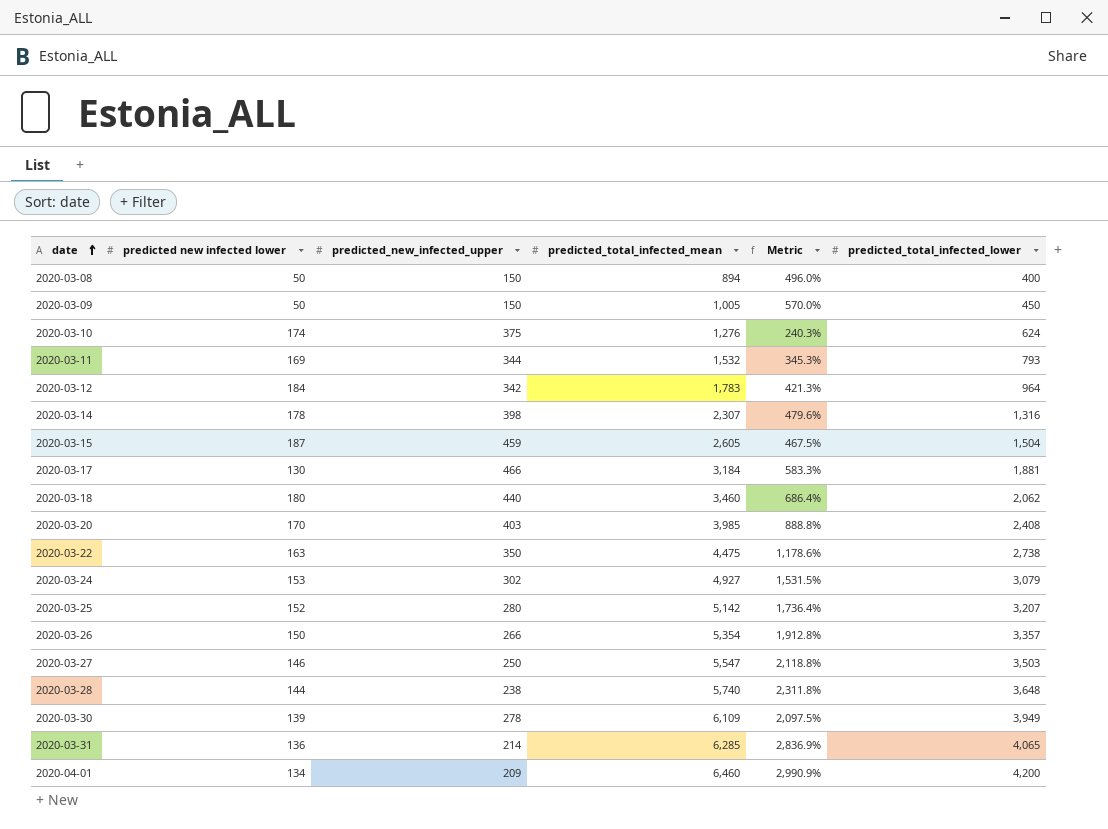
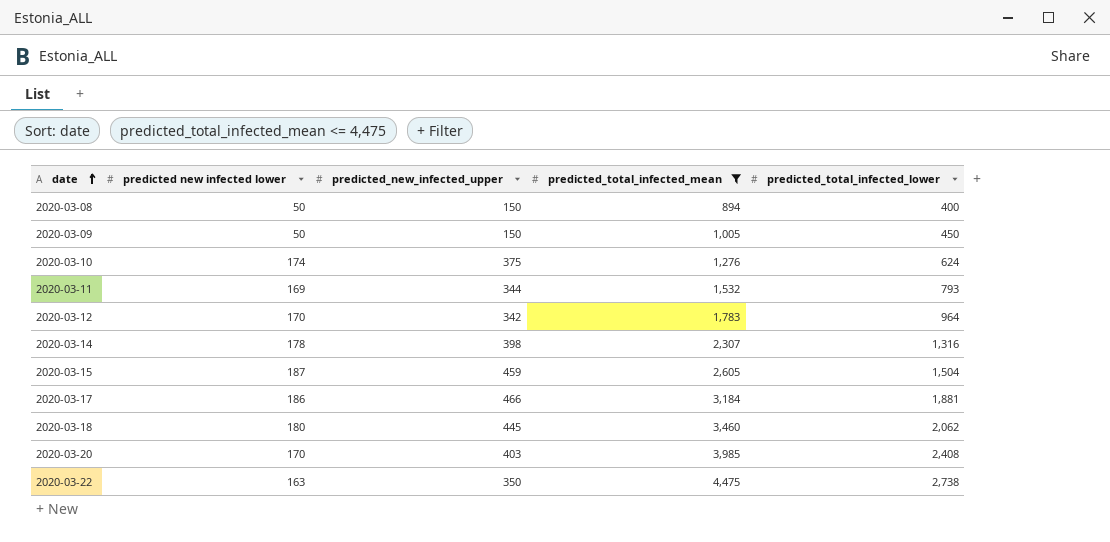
filter: none -> predicted_total_infected_mean <= 4,475
column Metric | formula: ([predicted_total_infected_mean] - [predicted_new_infected_upper]) / [predicted_new_infected_upper] -> none
2020-03-12 | predicted new infected lower: 184 -> 170
2020-03-17 | predicted new infected lower: 130 -> 186
2020-03-18 | predicted_new_infected_upper: 440 -> 445

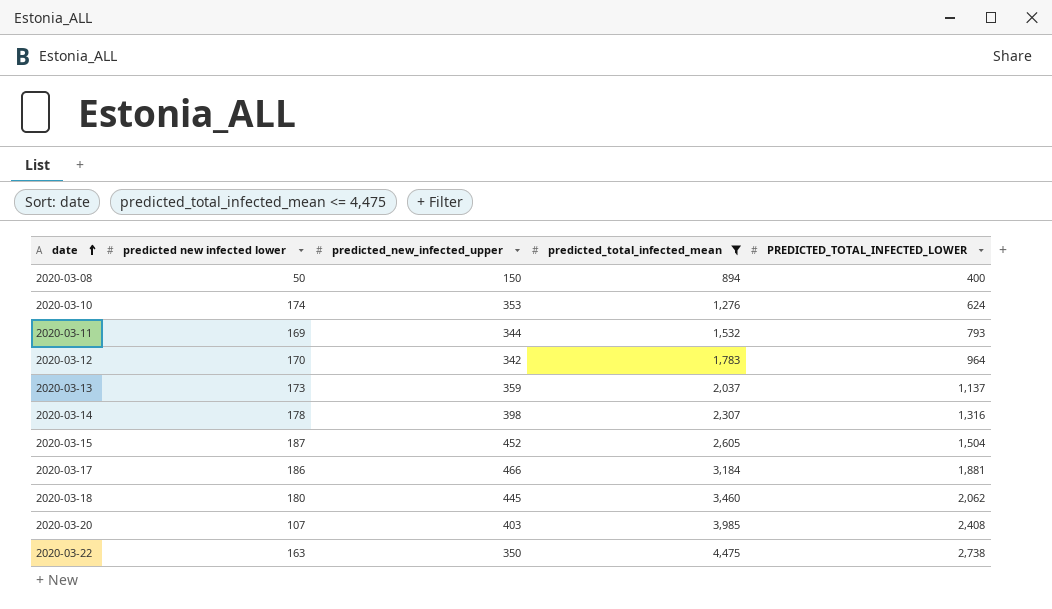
column name: predicted_total_infected_lower -> PREDICTED_TOTAL_INFECTED_LOWER
row 2020-03-09: 50 | 150 | 1,005 | 450 -> none
2020-03-10 | predicted_new_infected_upper: 375 -> 353
row 2020-03-13: none -> 173 | 359 | 2,037 | 1,137
2020-03-15 | predicted_new_infected_upper: 459 -> 452
2020-03-20 | predicted new infected lower: 170 -> 107

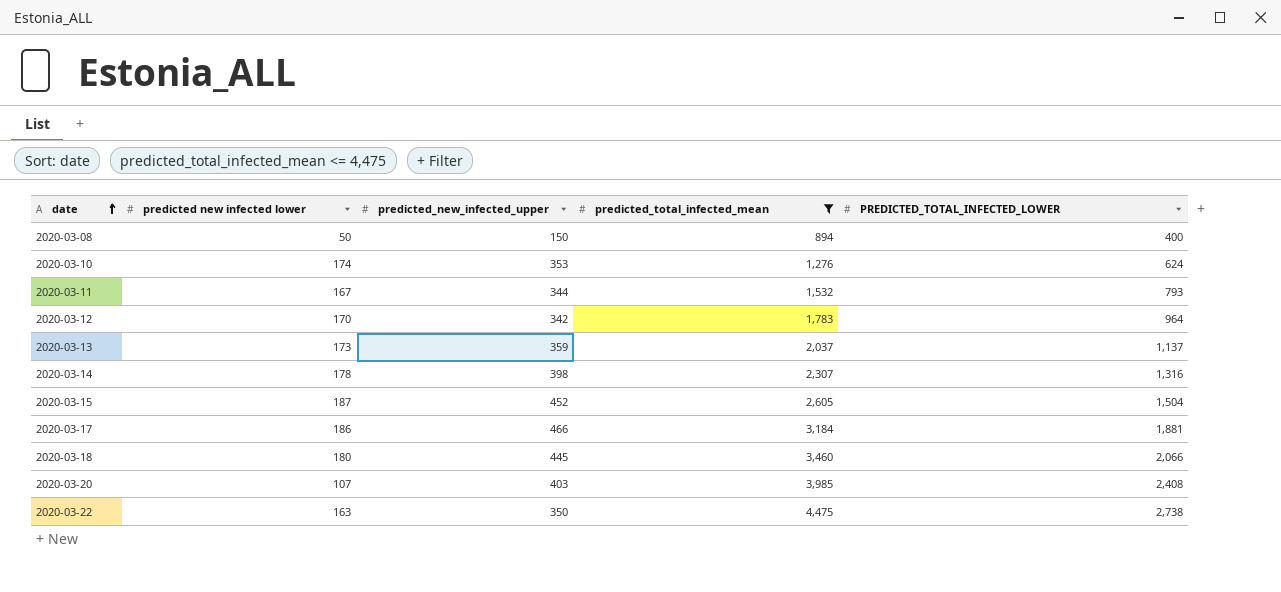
2020-03-11 | predicted new infected lower: 169 -> 167
2020-03-18 | PREDICTED_TOTAL_INFECTED_LOWER: 2,062 -> 2,066

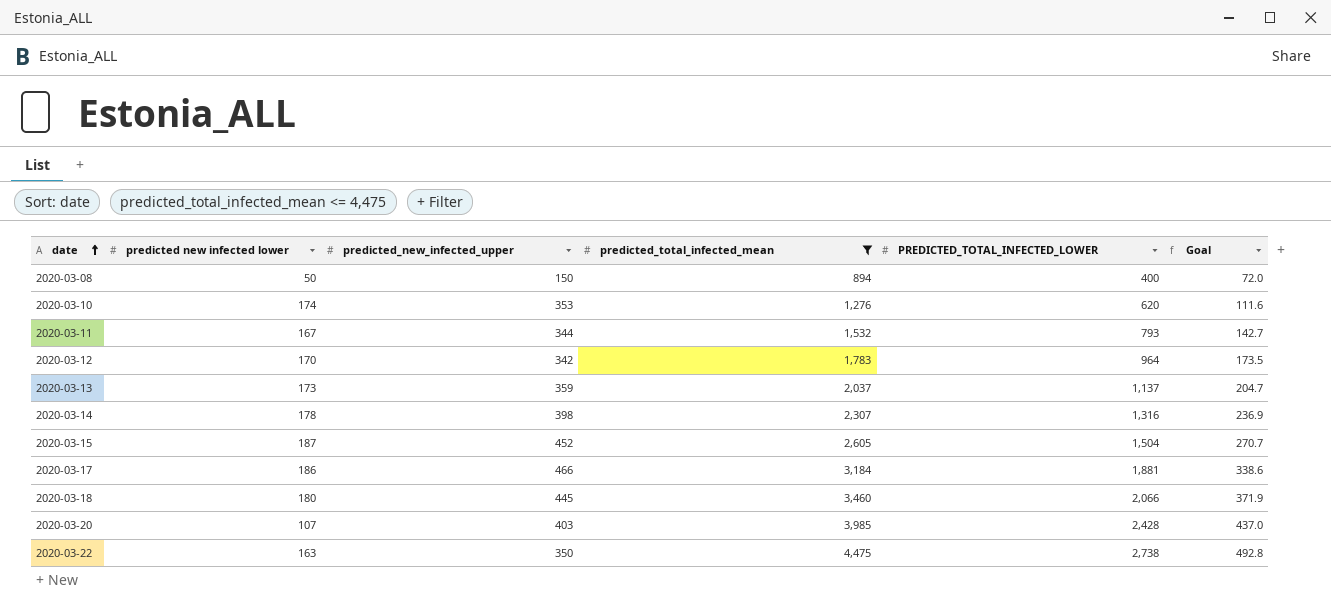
column Goal | formula: none -> [PREDICTED_TOTAL_INFECTED_LOWER] * 0.18
2020-03-10 | PREDICTED_TOTAL_INFECTED_LOWER: 624 -> 620
2020-03-20 | PREDICTED_TOTAL_INFECTED_LOWER: 2,408 -> 2,428

